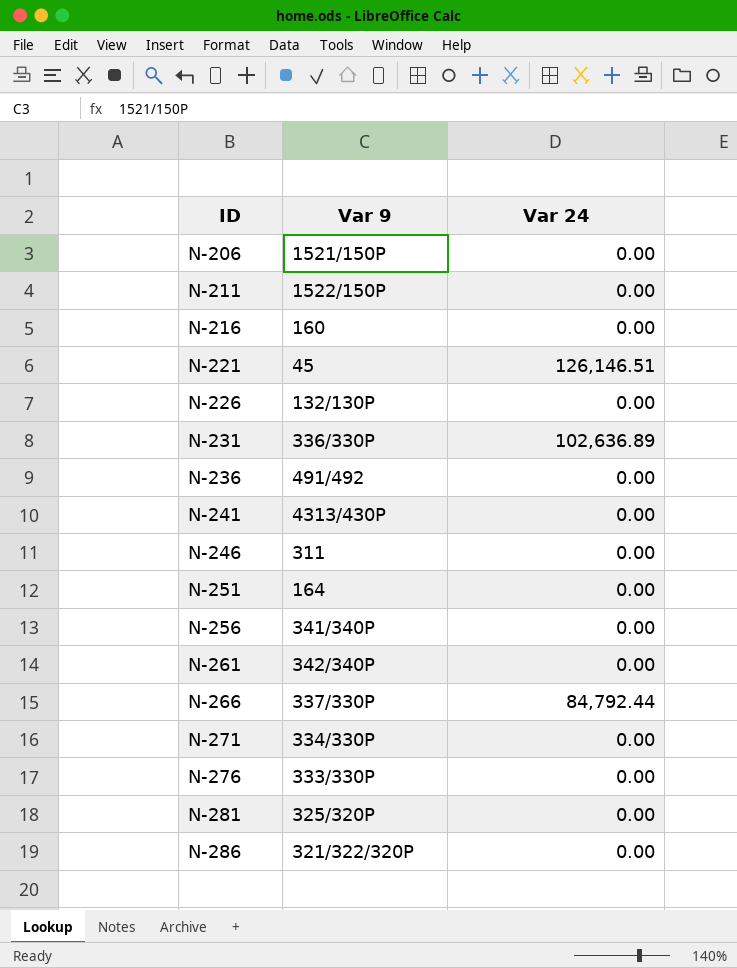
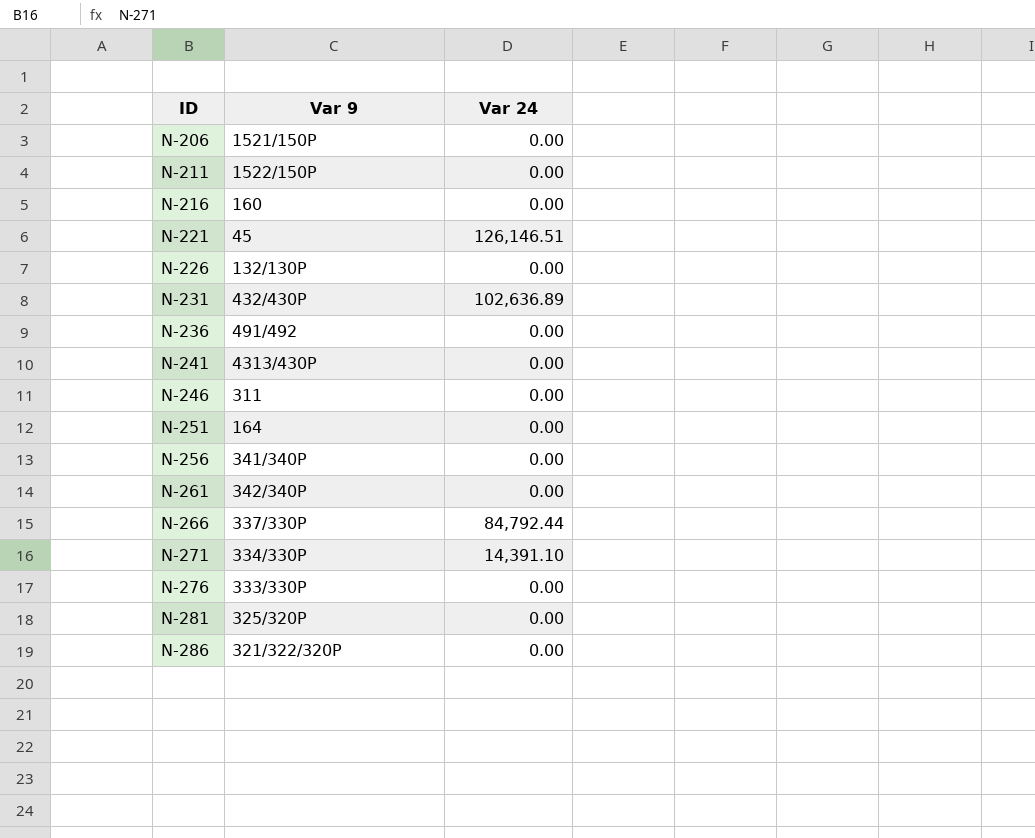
N-231 | Var 9: 336/330P -> 432/430P
N-271 | Var 24: 0.00 -> 14,391.10

